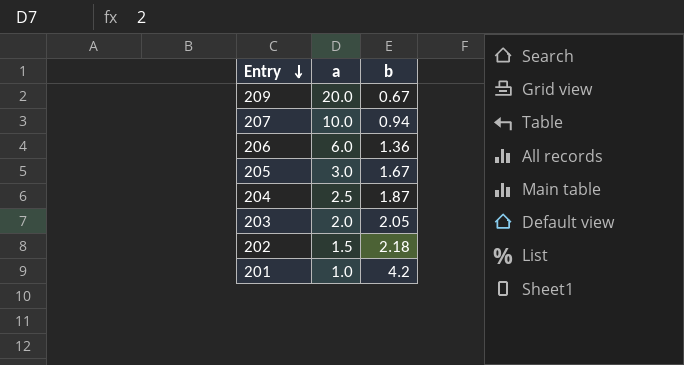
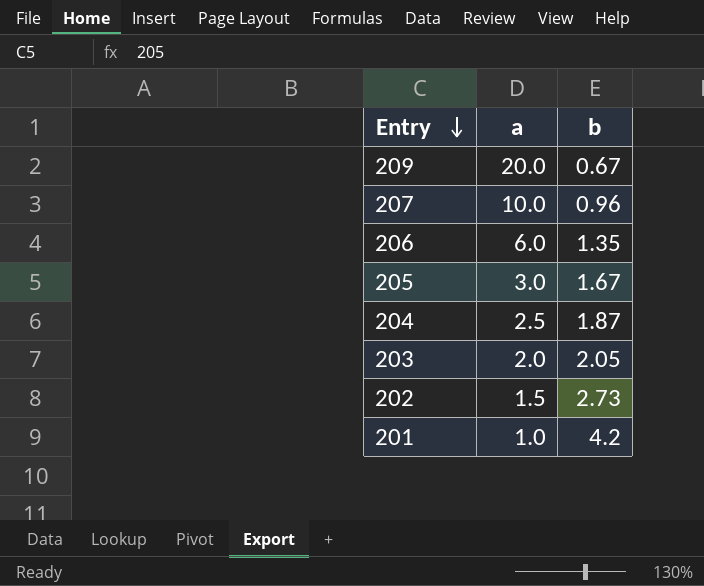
207 | b: 0.94 -> 0.96
206 | b: 1.36 -> 1.35
202 | b: 2.18 -> 2.73

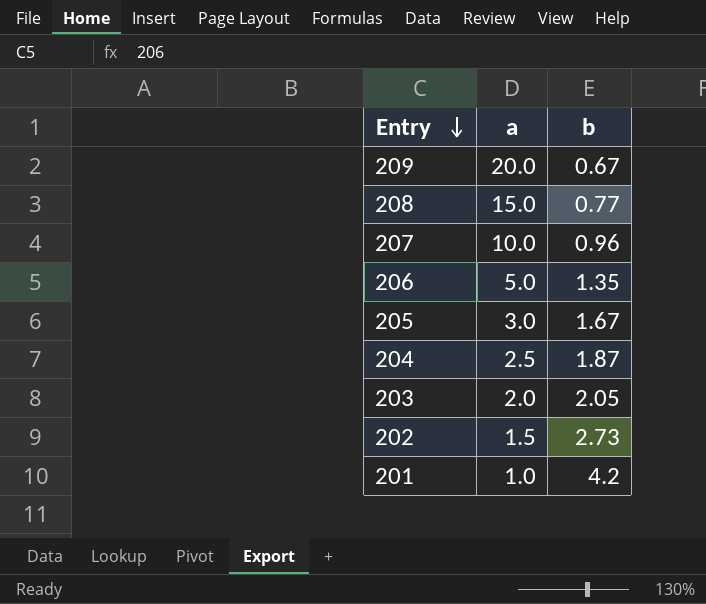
row 208: none -> 15.0 | 0.77
206 | a: 6.0 -> 5.0

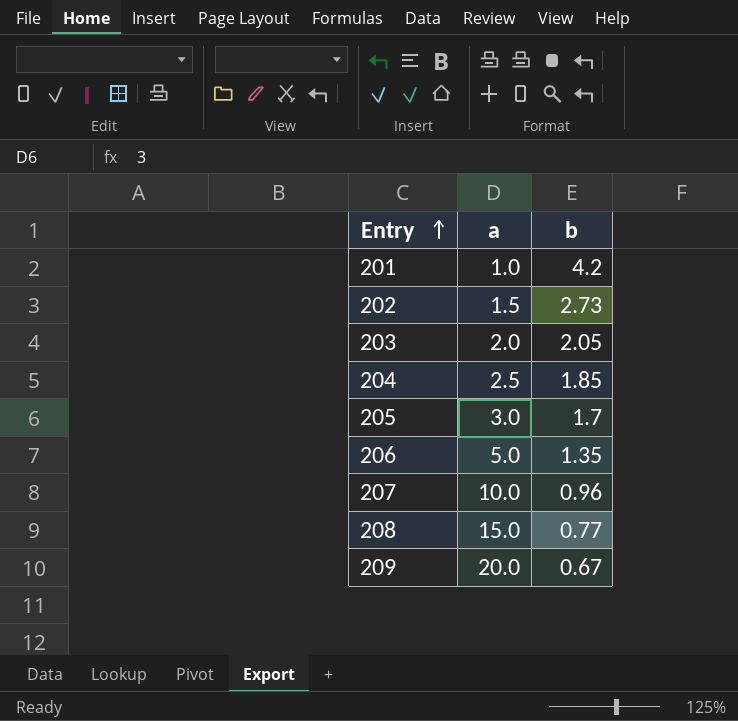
row order: Entry descending -> Entry ascending
204 | b: 1.87 -> 1.85
205 | b: 1.67 -> 1.7

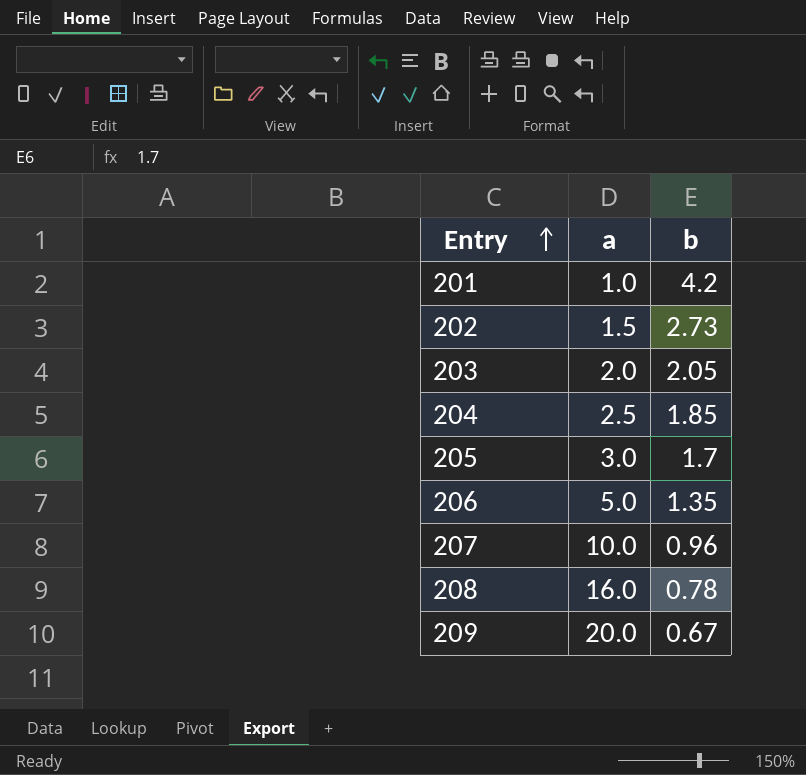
208 | a: 15.0 -> 16.0
208 | b: 0.77 -> 0.78

